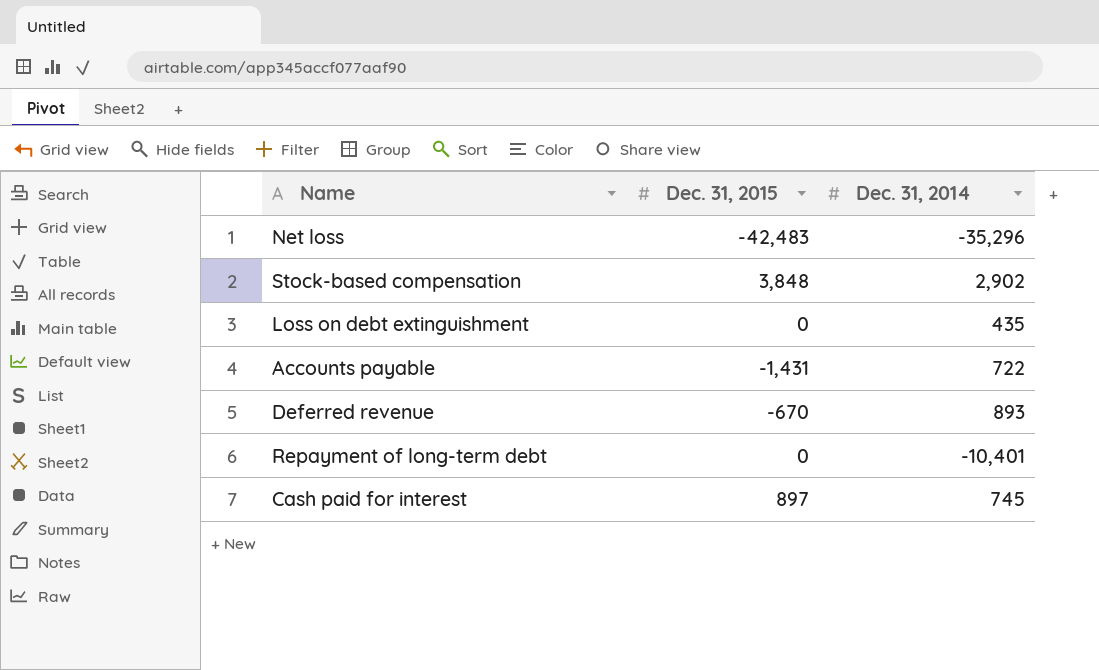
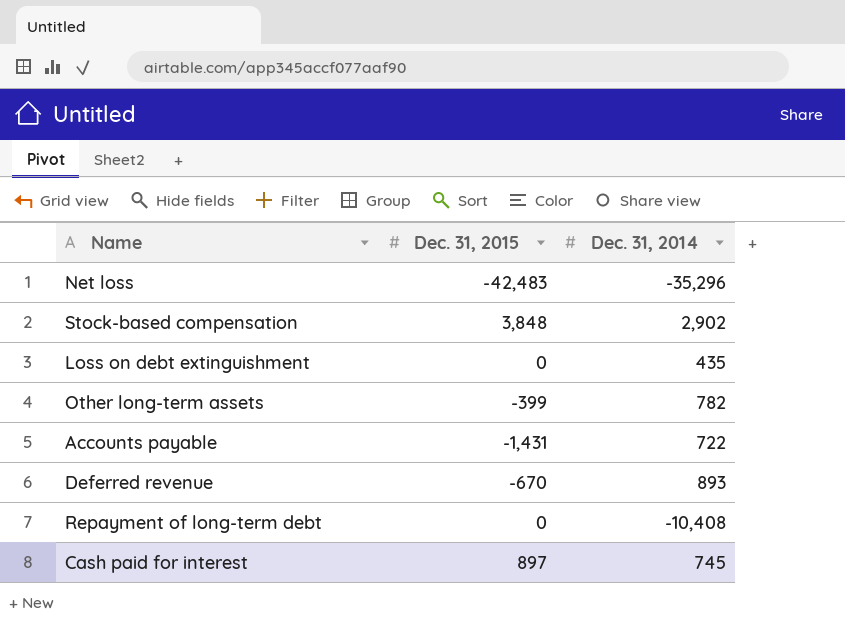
row Other long-term assets: none -> -399 | 782
Repayment of long-term debt | Dec. 31, 2014: -10,401 -> -10,408

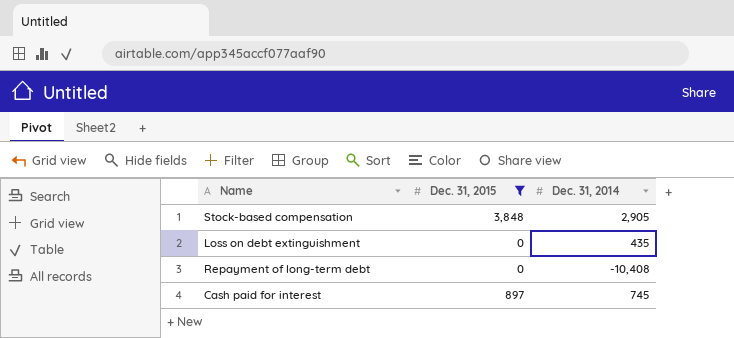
filter: none -> Dec. 31, 2015 >= 0
Stock-based compensation | Dec. 31, 2014: 2,902 -> 2,905

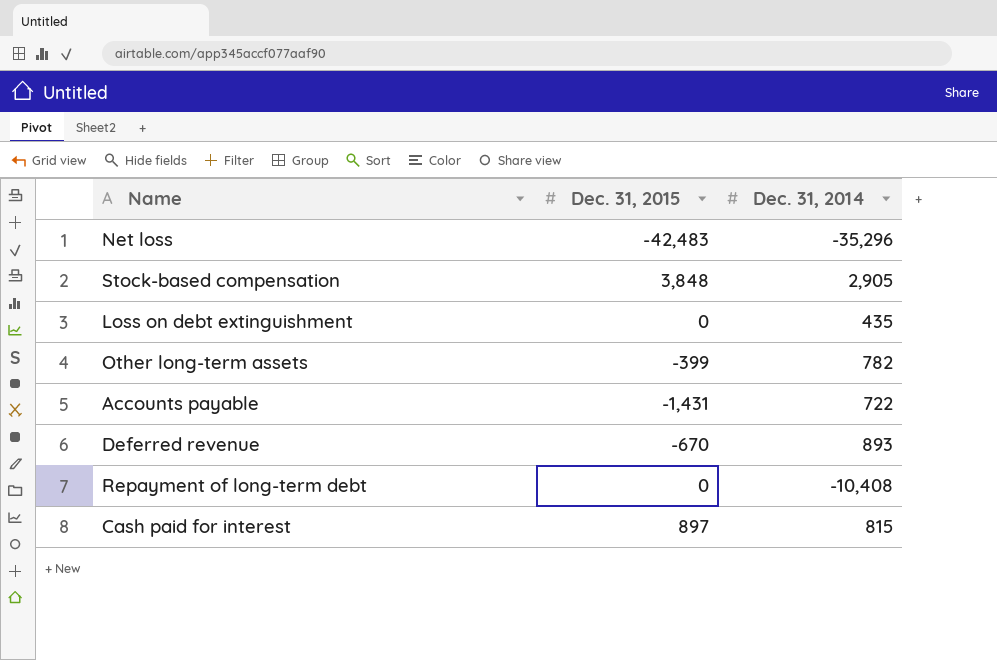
filter: Dec. 31, 2015 >= 0 -> none
Cash paid for interest | Dec. 31, 2014: 745 -> 815

